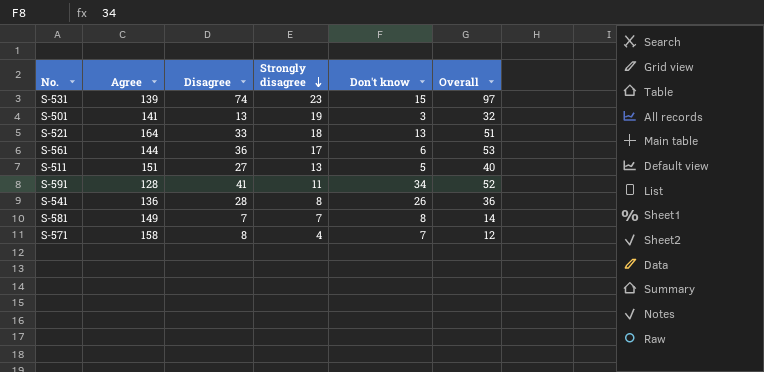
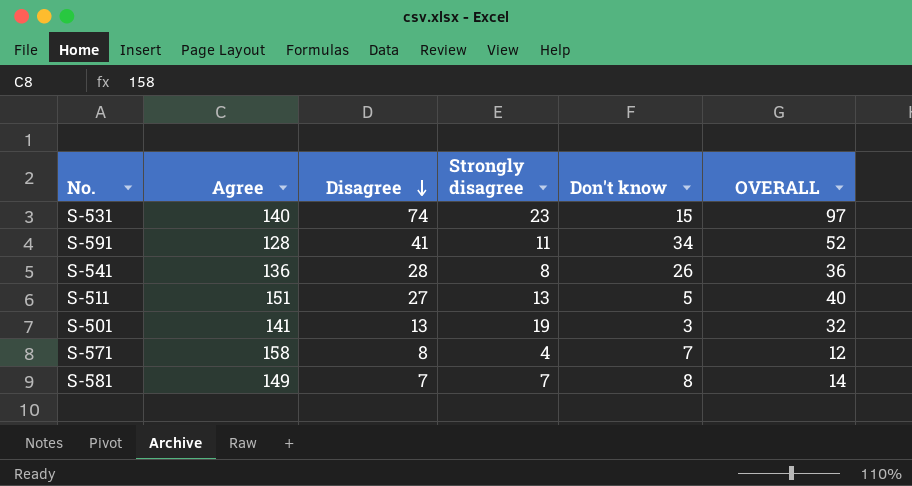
row order: Strongly disagree descending -> Disagree descending
column name: Overall -> OVERALL
row S-521: 164 | 33 | 18 | 13 | 51 -> none
row S-561: 144 | 36 | 17 | 6 | 53 -> none
S-531 | Agree: 139 -> 140

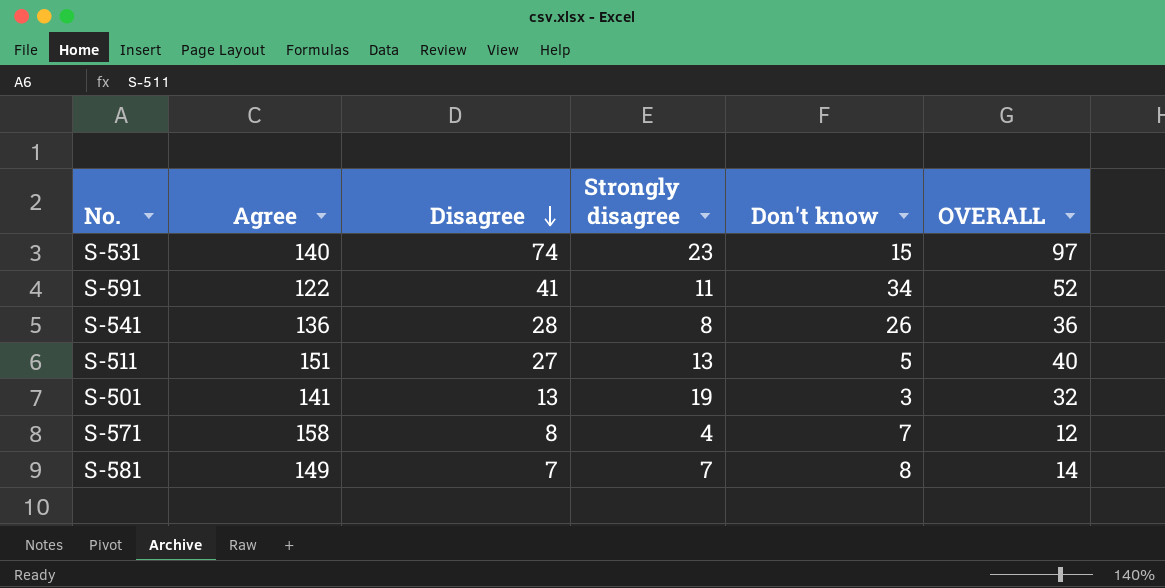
S-591 | Agree: 128 -> 122

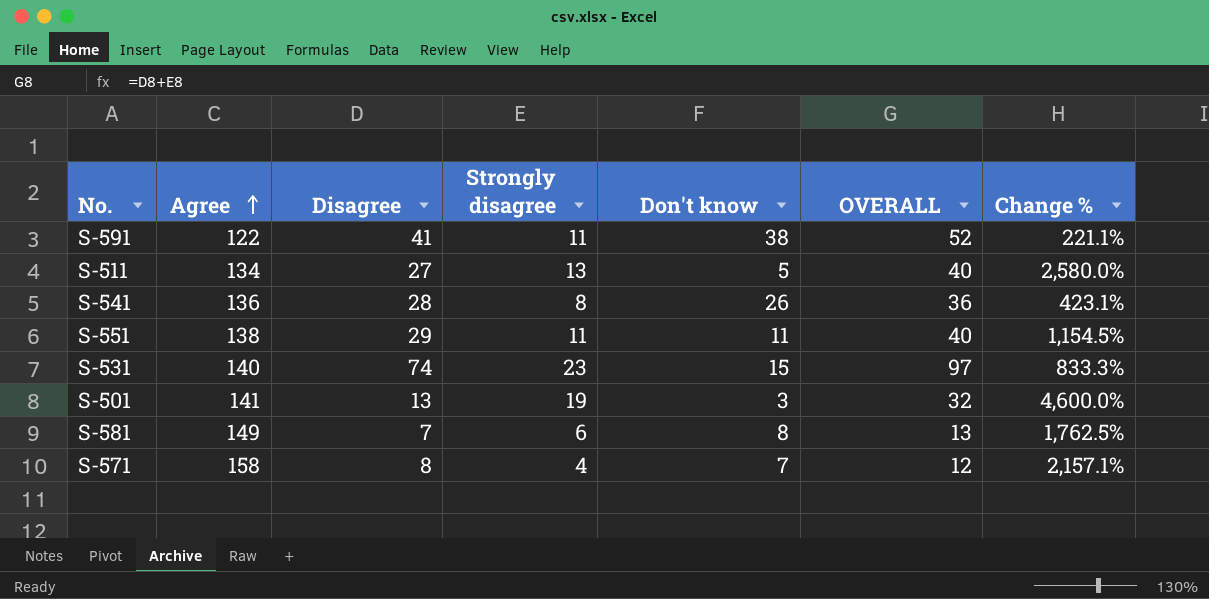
row order: Disagree descending -> Agree ascending
column Change % | formula: none -> ([Agree] - [Don't know]) / [Don't know]
S-591 | Don't know: 34 -> 38
S-511 | Agree: 151 -> 134
row S-551: none -> 138 | 29 | 11 | 11 | 40 | 1,154.5%
S-581 | Strongly disagree: 7 -> 6
S-581 | OVERALL: 14 -> 13

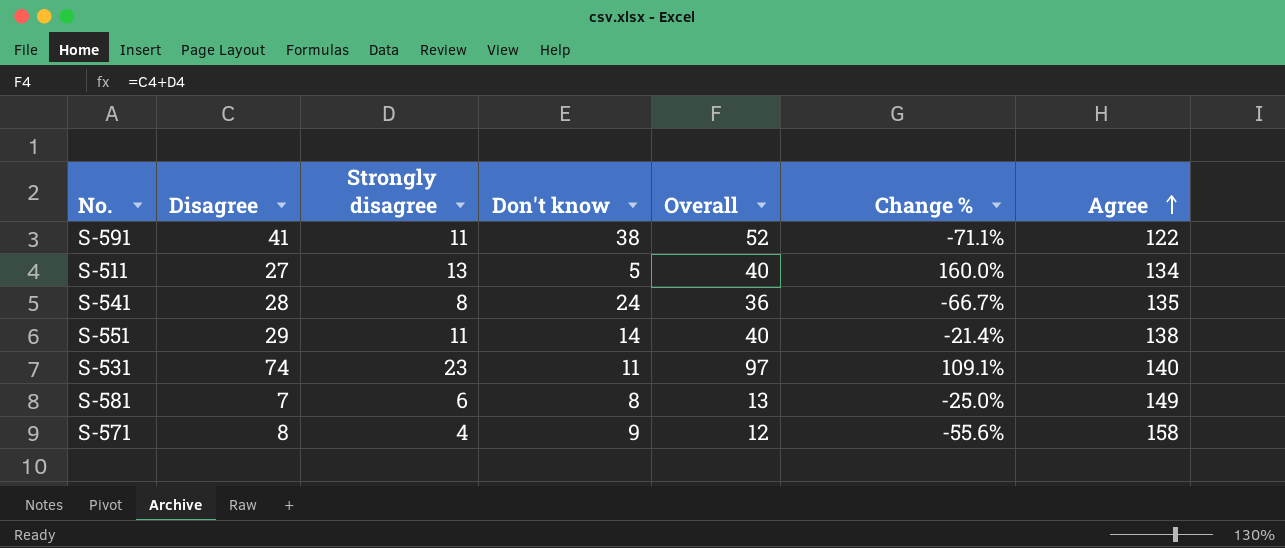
column name: OVERALL -> Overall
column Change % | formula: ([Agree] - [Don't know]) / [Don't know] -> ([Strongly disagree] - [Don't know]) / [Don't know]
column Agree | position: 2 -> 7
row S-501: 141 | 13 | 19 | 3 | 32 | 4,600.0% -> none
S-541 | Don't know: 26 -> 24
S-541 | Agree: 136 -> 135
S-551 | Don't know: 11 -> 14
S-531 | Don't know: 15 -> 11
S-571 | Don't know: 7 -> 9

